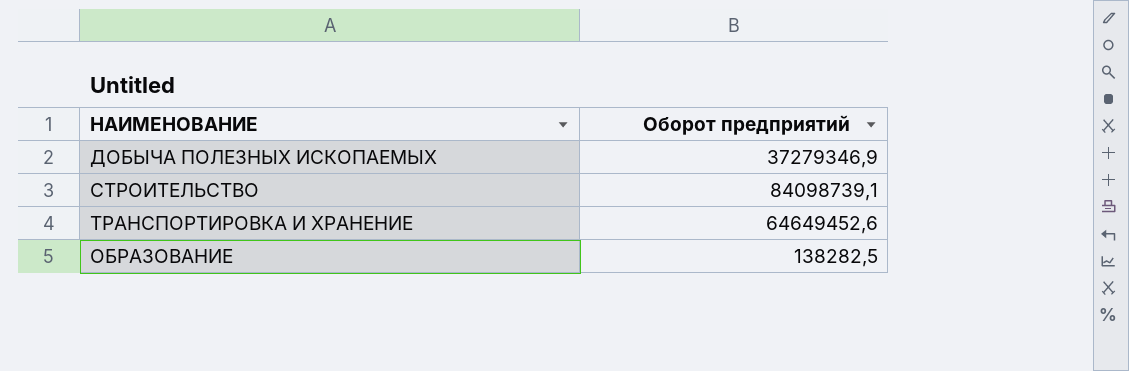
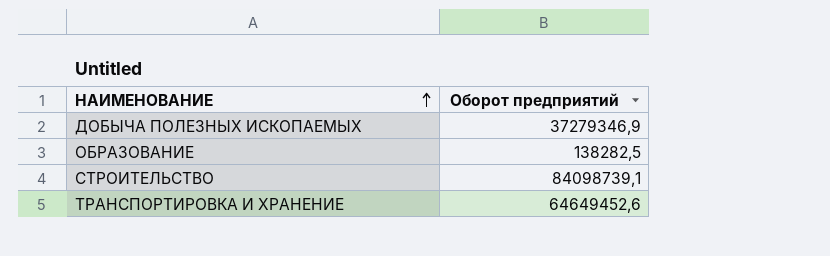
row order: none -> НАИМЕНОВАНИЕ ascending

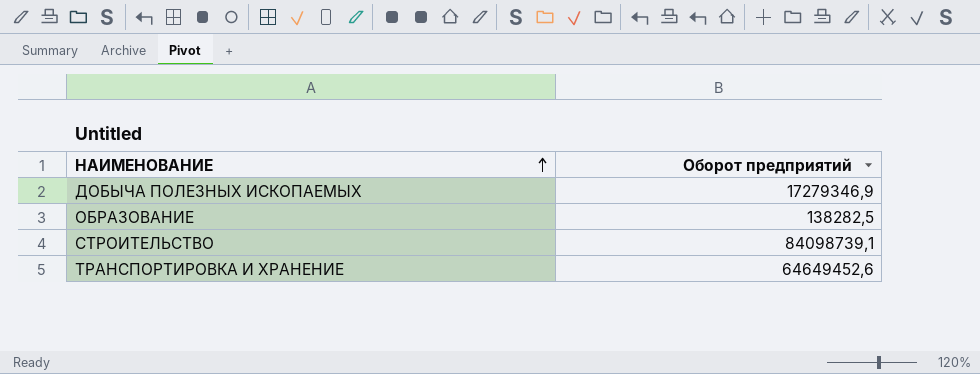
ДОБЫЧА ПОЛЕЗНЫХ ИСКОПАЕМЫХ | Оборот предприятий: 37279346,9 -> 17279346,9

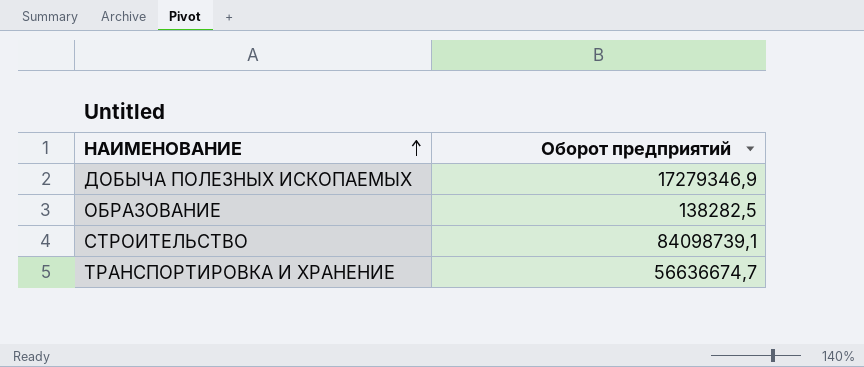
ТРАНСПОРТИРОВКА И ХРАНЕНИЕ | Оборот предприятий: 64649452,6 -> 56636674,7

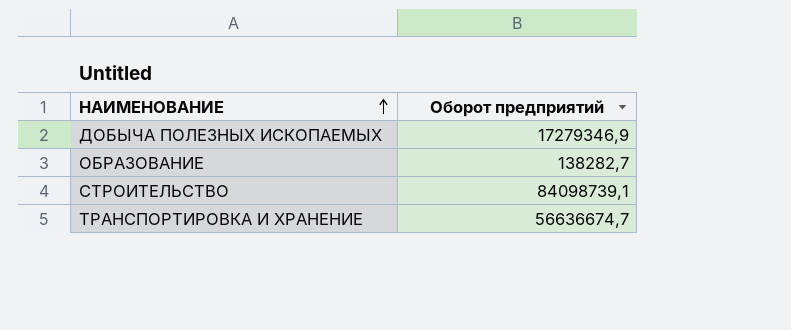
ОБРАЗОВАНИЕ | Оборот предприятий: 138282,5 -> 138282,7

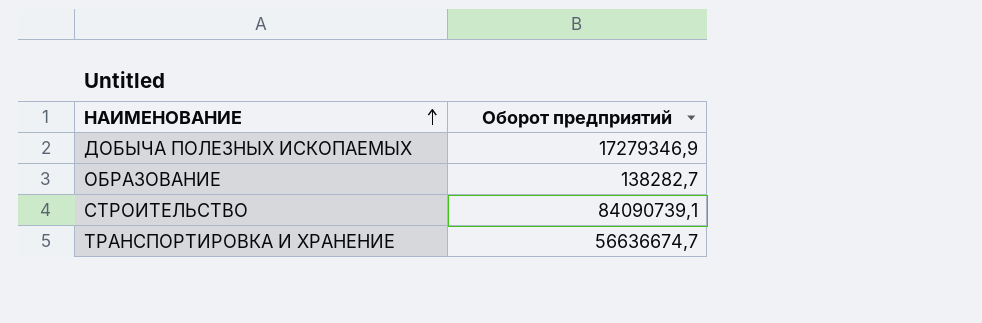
СТРОИТЕЛЬСТВО | Оборот предприятий: 84098739,1 -> 84090739,1

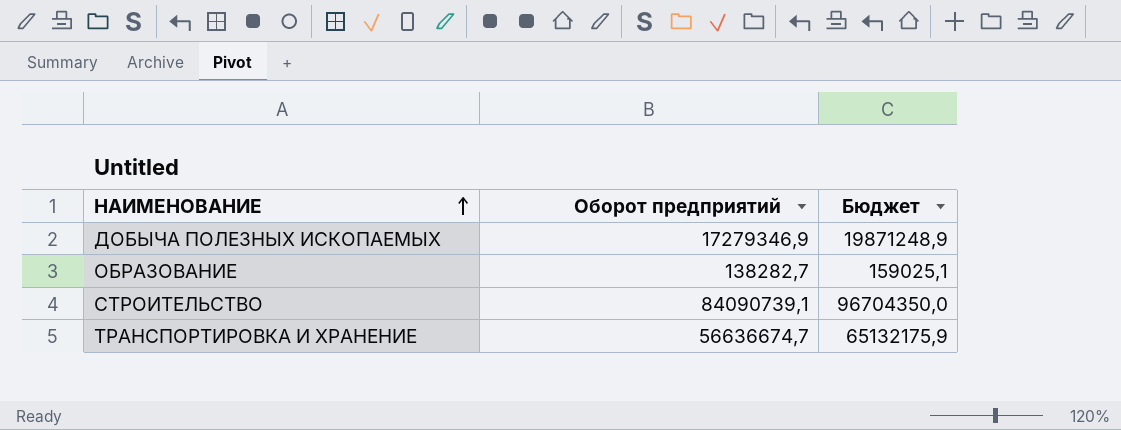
column Бюджет | formula: none -> [Оборот предприятий] * 1,15

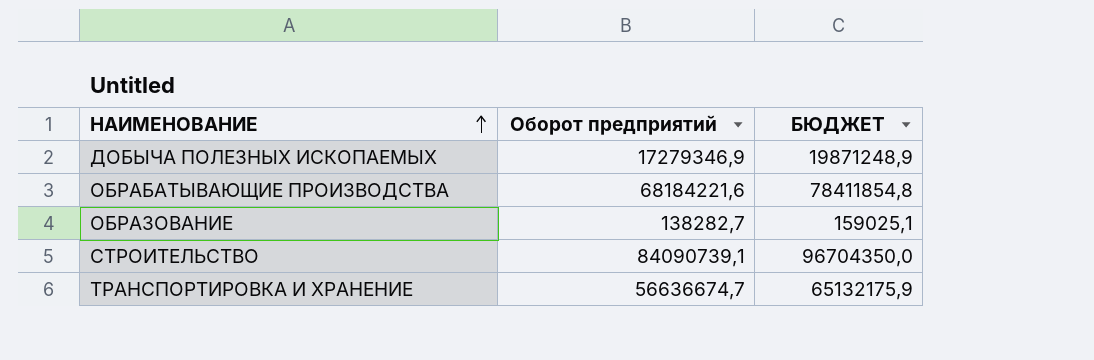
column name: Бюджет -> БЮДЖЕТ
row ОБРАБАТЫВАЮЩИЕ ПРОИЗВОДСТВА: none -> 68184221,6 | 78411854,8

